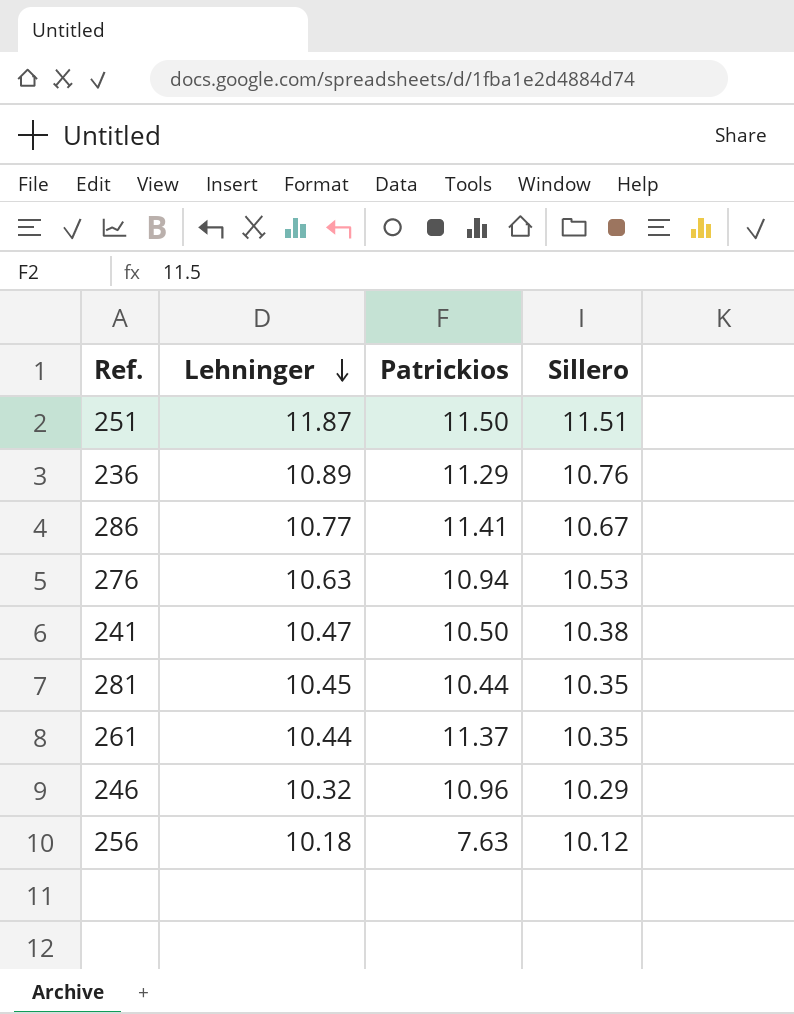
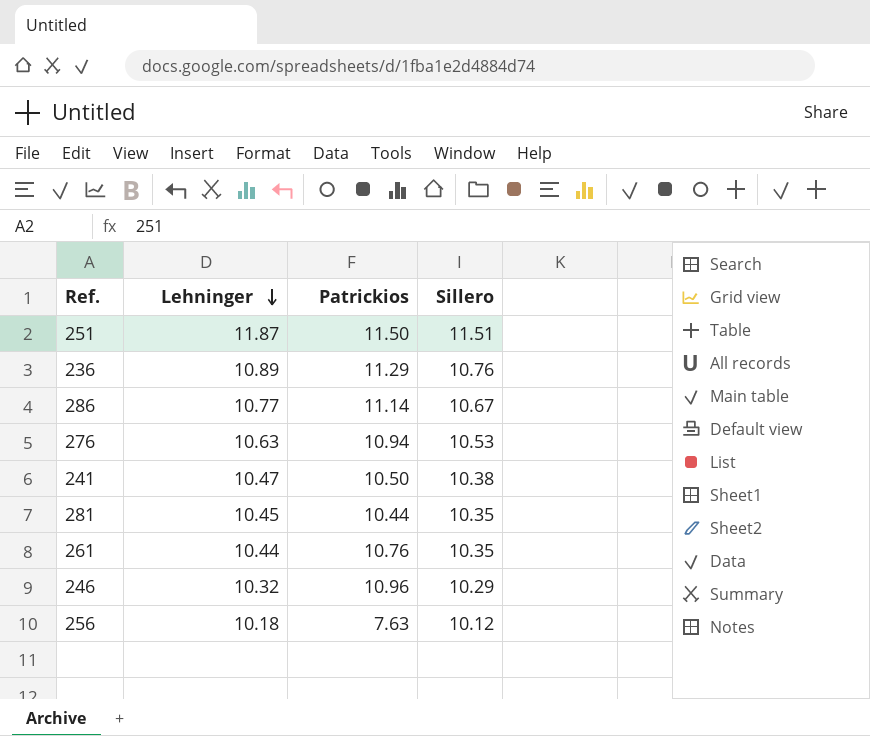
286 | Patrickios: 11.41 -> 11.14
261 | Patrickios: 11.37 -> 10.76

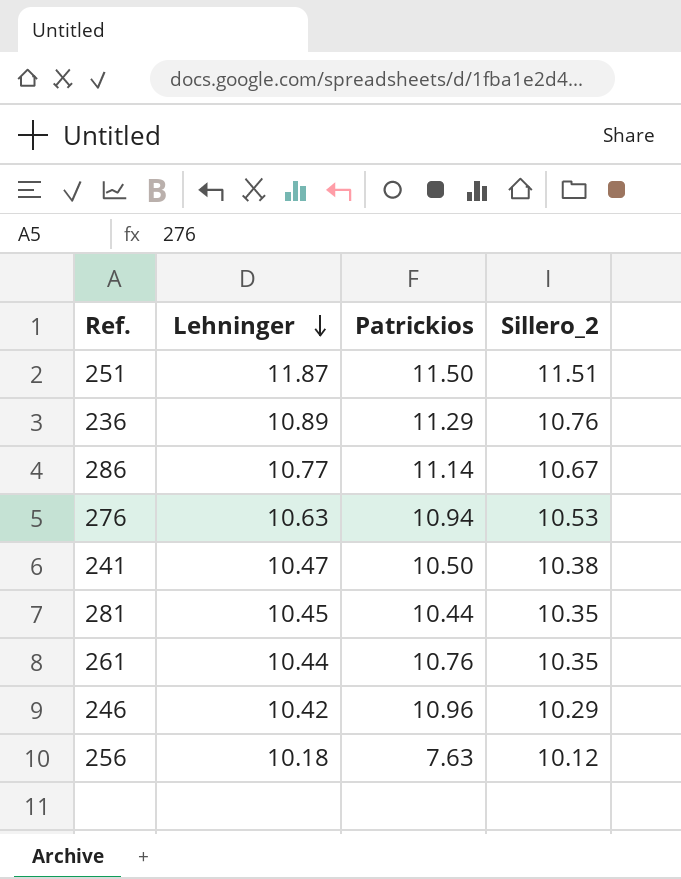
column name: Sillero -> Sillero_2
246 | Lehninger: 10.32 -> 10.42

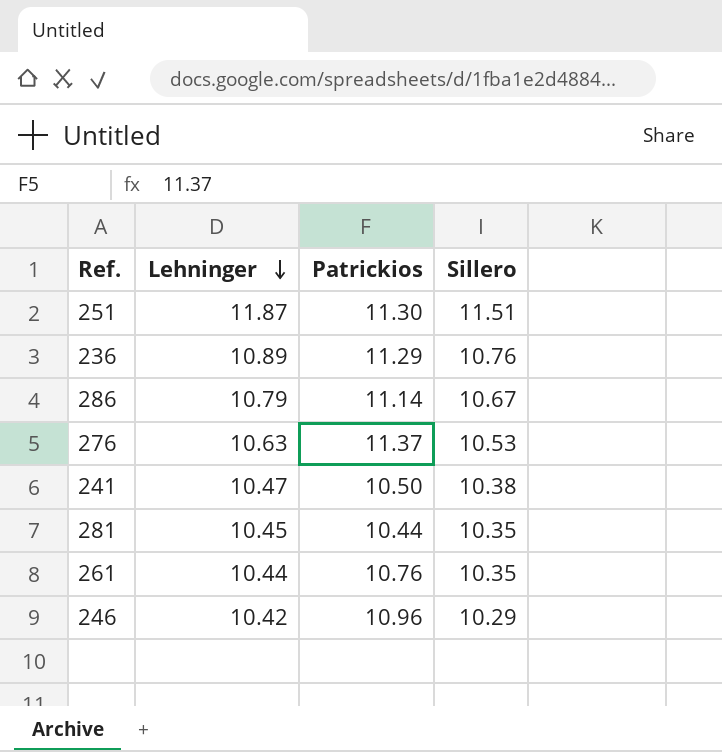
column name: Sillero_2 -> Sillero
row 256: 10.18 | 7.63 | 10.12 -> none
251 | Patrickios: 11.50 -> 11.30
286 | Lehninger: 10.77 -> 10.79
276 | Patrickios: 10.94 -> 11.37

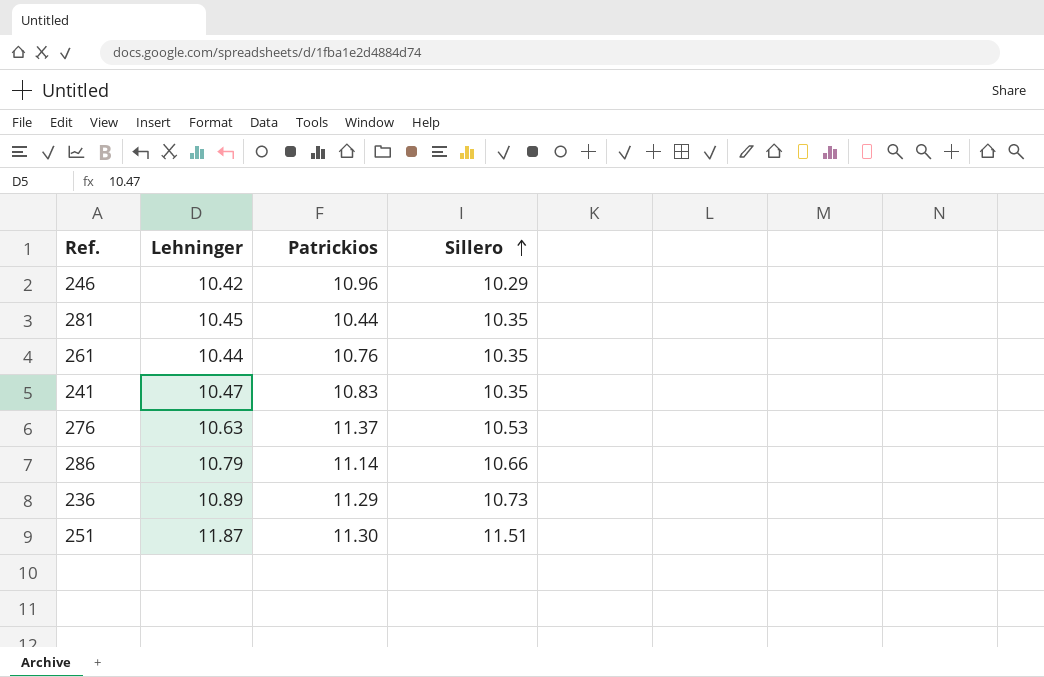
row order: Lehninger descending -> Sillero ascending
241 | Patrickios: 10.50 -> 10.83
241 | Sillero: 10.38 -> 10.35
286 | Sillero: 10.67 -> 10.66
236 | Sillero: 10.76 -> 10.73

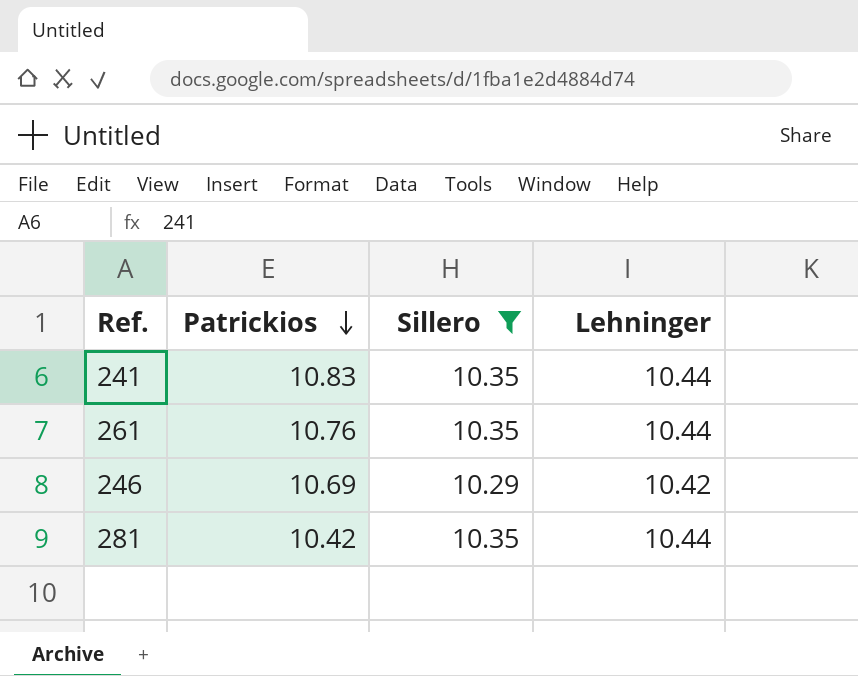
filter: none -> Sillero <= 10.35
row order: Sillero ascending -> Patrickios descending
column Lehninger | position: 2 -> 4
241 | Lehninger: 10.47 -> 10.44
246 | Patrickios: 10.96 -> 10.69
281 | Patrickios: 10.44 -> 10.42
281 | Lehninger: 10.45 -> 10.44

